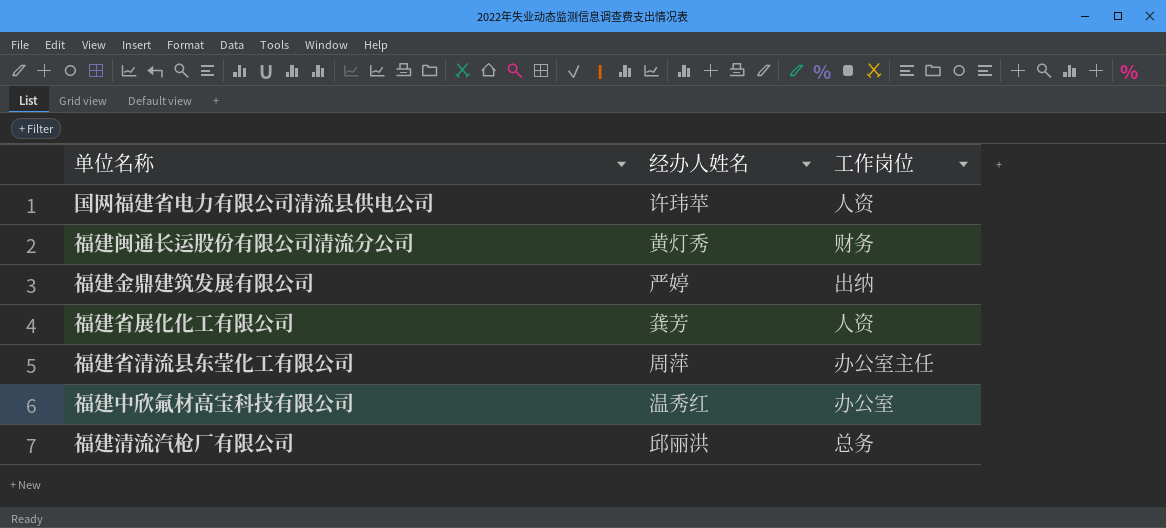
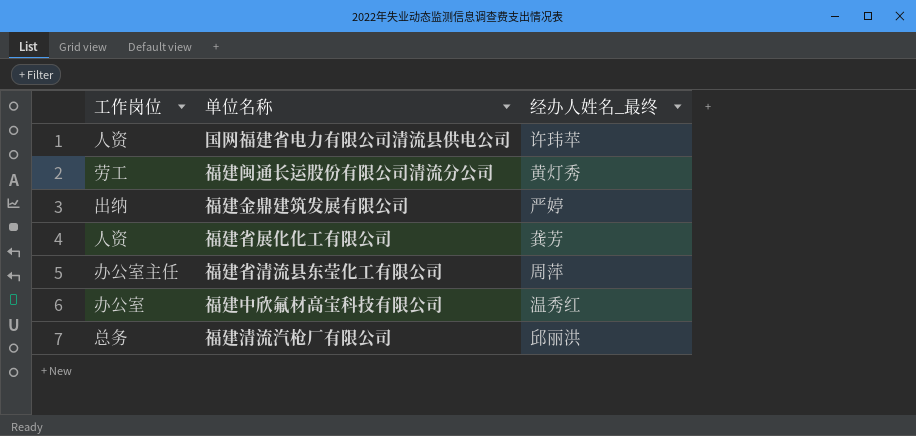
column 工作岗位 | position: 3 -> 1
column name: 经办人姓名 -> 经办人姓名_最终
福建闽通长运股份有限公司清流分公司 | 工作岗位: 财务 -> 劳工

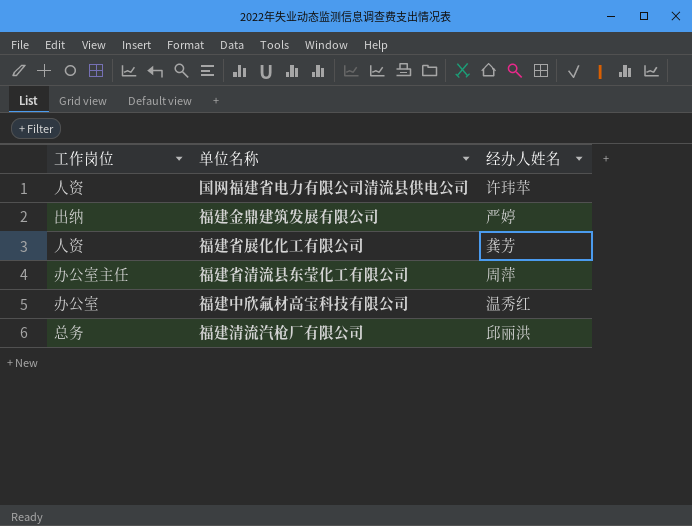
column name: 经办人姓名_最终 -> 经办人姓名
row 福建闽通长运股份有限公司清流分公司: 劳工 | 黄灯秀 -> none

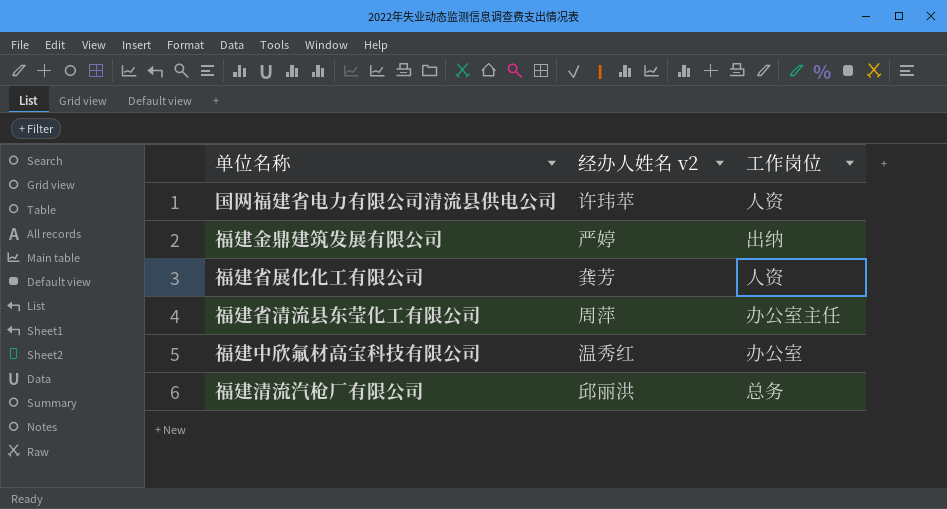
column name: 经办人姓名 -> 经办人姓名 v2
column 工作岗位 | position: 1 -> 3

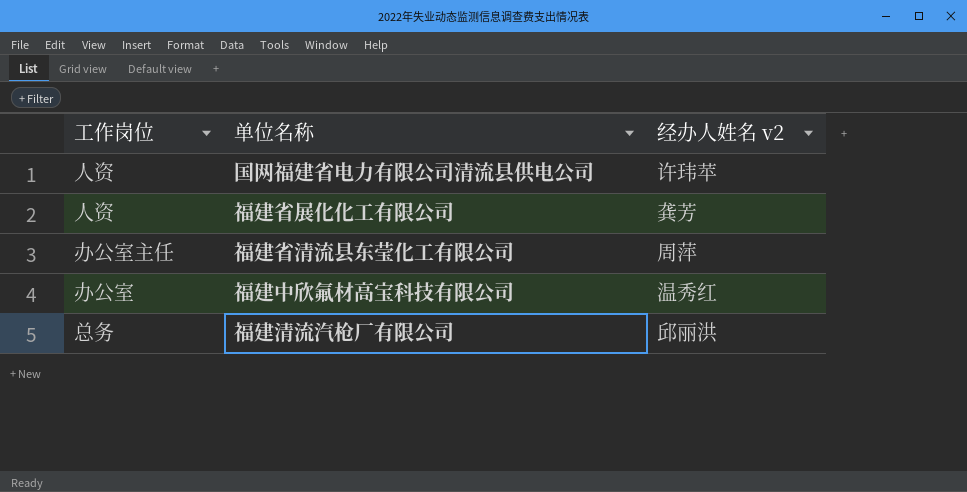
column 工作岗位 | position: 3 -> 1
row 福建金鼎建筑发展有限公司: 严婷 | 出纳 -> none

